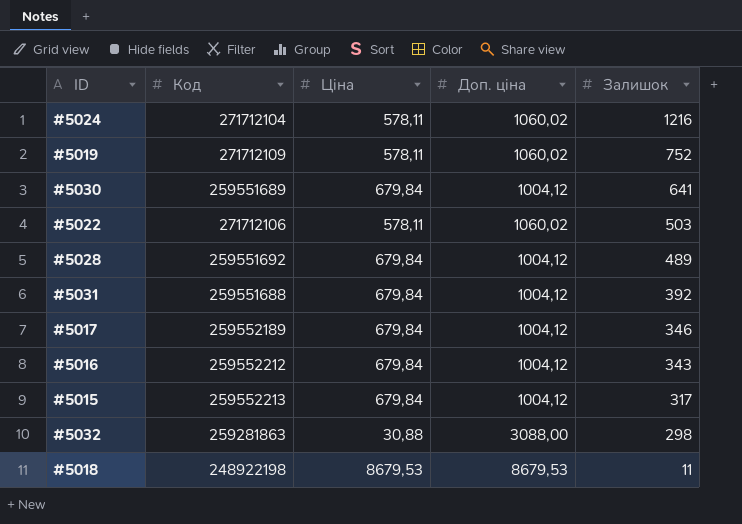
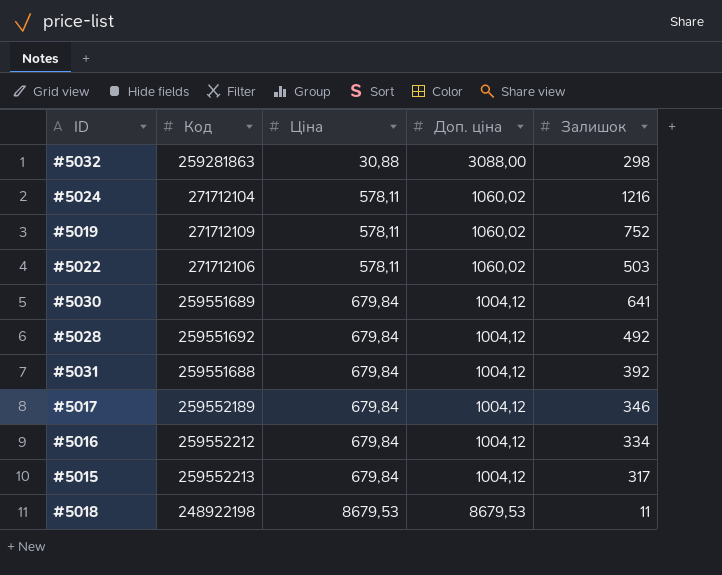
row order: Залишок descending -> Ціна ascending
#5028 | Залишок: 489 -> 492
#5016 | Залишок: 343 -> 334

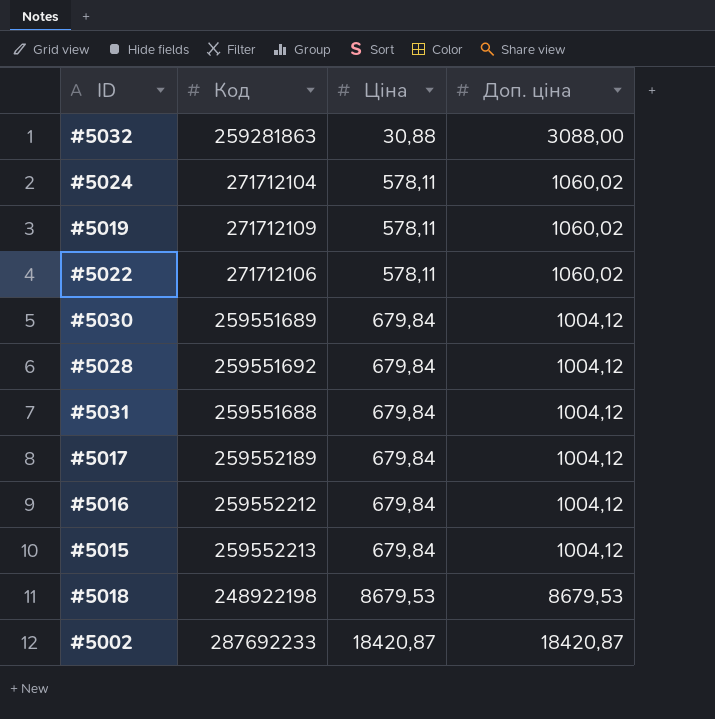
column Залишок | position: 5 -> none
row #5002: none -> 287692233 | 18420,87 | 18420,87

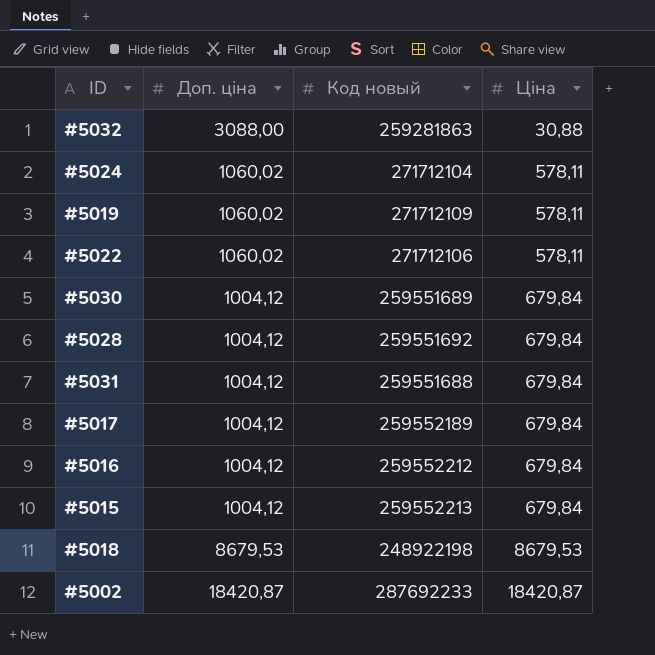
column Доп. ціна | position: 4 -> 2
column name: Код -> Код новый

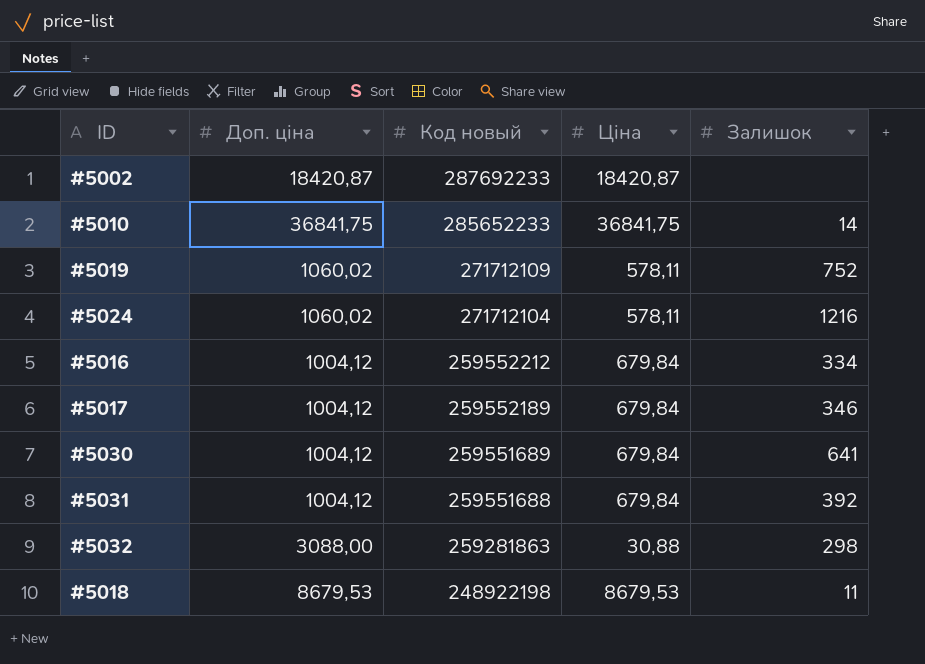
row order: Ціна ascending -> Код новый descending
column Залишок | position: none -> 5
row #5022: 1060,02 | 271712106 | 578,11 -> none
row #5028: 1004,12 | 259551692 | 679,84 -> none
row #5015: 1004,12 | 259552213 | 679,84 -> none
row #5010: none -> 36841,75 | 285652233 | 36841,75 | 14

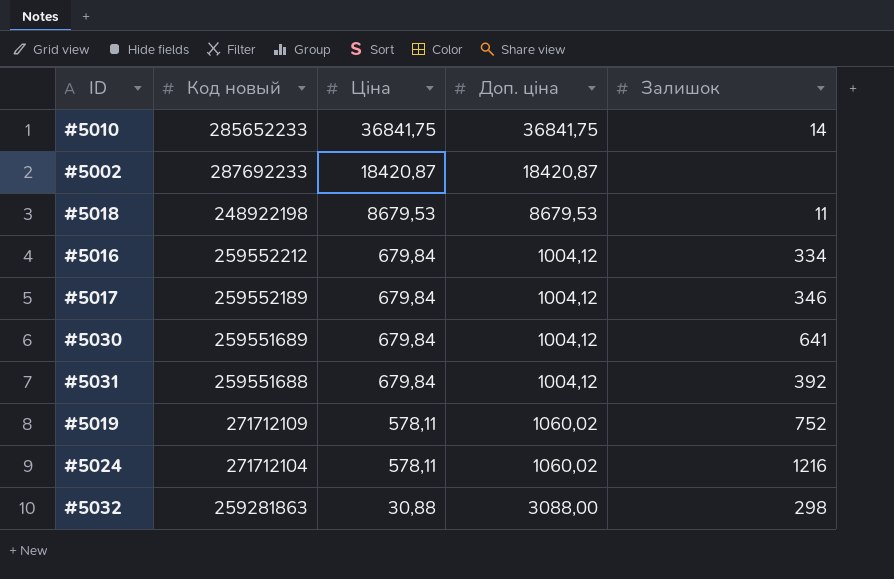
row order: Код новый descending -> Ціна descending
column Доп. ціна | position: 2 -> 4

